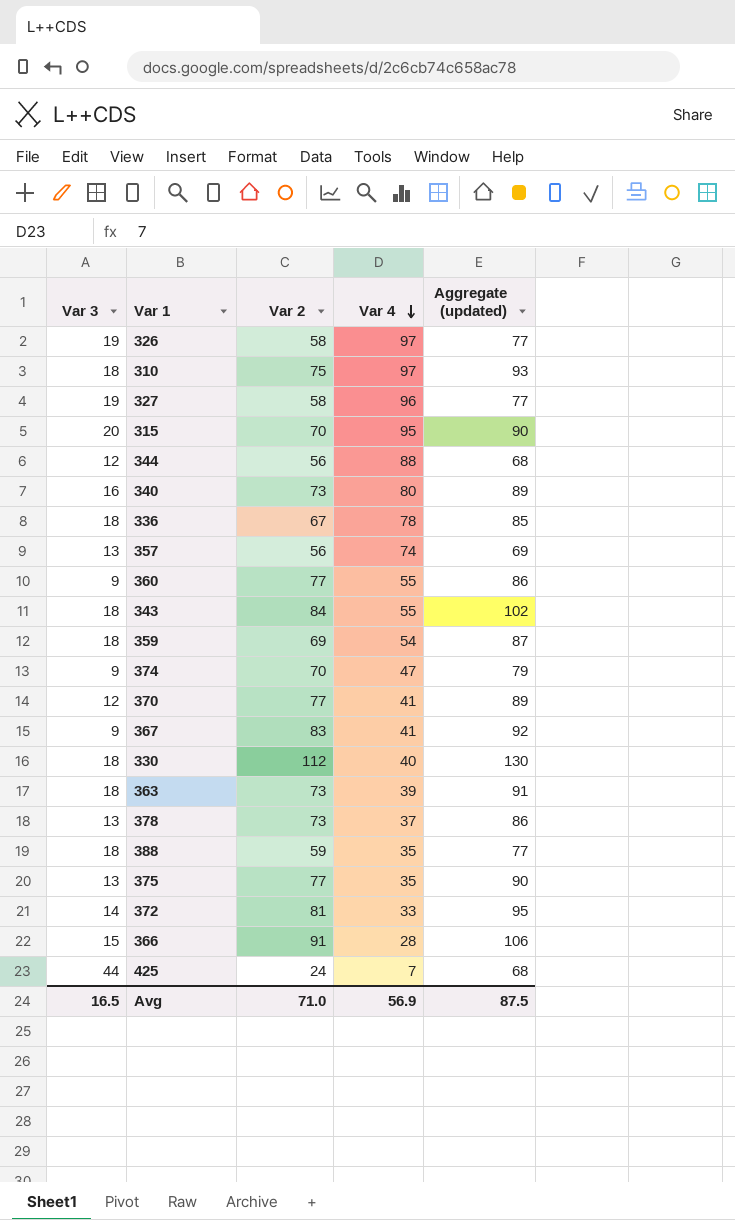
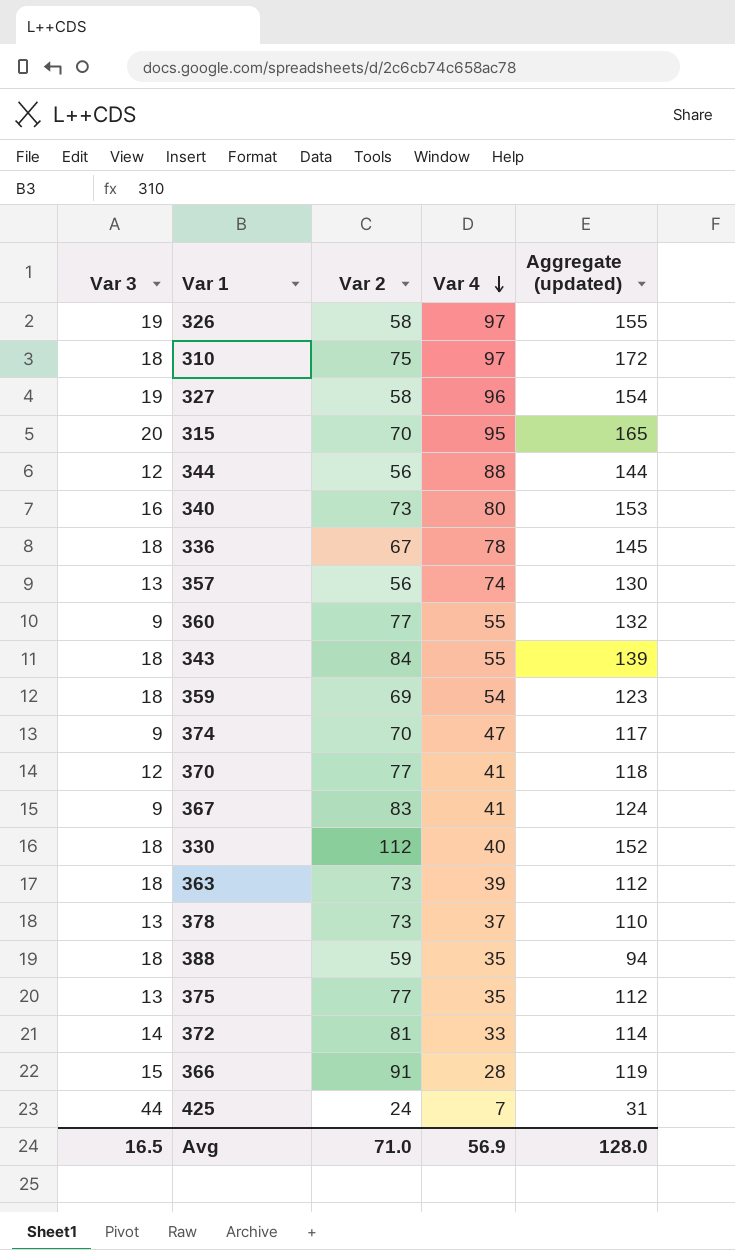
column Aggregate (updated) | formula: [Var 3] + [Var 2] -> [Var 2] + [Var 4]
Avg | Aggregate (updated): 87.5 -> 128.0

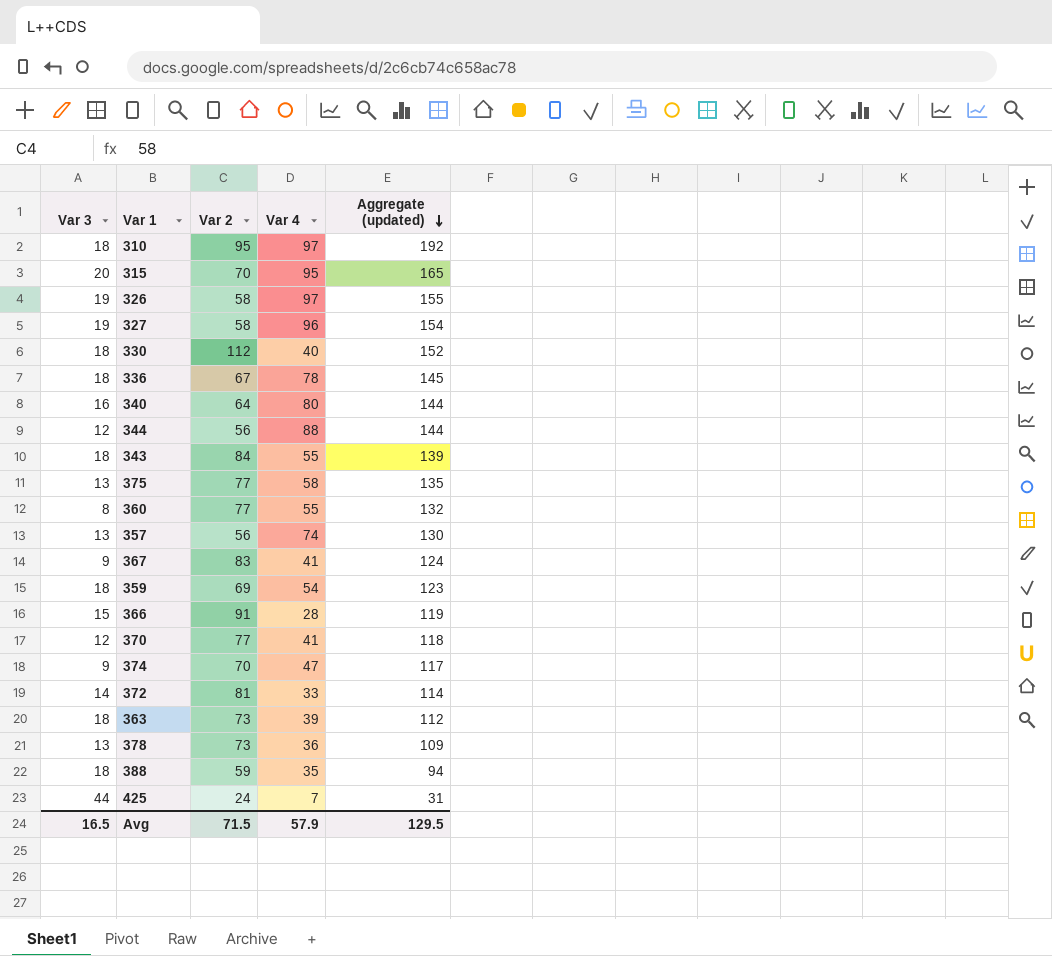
row order: Var 4 descending -> Aggregate (updated) descending
310 | Var 2: 75 -> 95
310 | Aggregate (updated): 172 -> 192
340 | Var 2: 73 -> 64
340 | Aggregate (updated): 153 -> 144
375 | Var 4: 35 -> 58
375 | Aggregate (updated): 112 -> 135
360 | Var 3: 9 -> 8
378 | Var 4: 37 -> 36
378 | Aggregate (updated): 110 -> 109
Avg | Var 2: 71.0 -> 71.5
Avg | Var 4: 56.9 -> 57.9
Avg | Aggregate (updated): 128.0 -> 129.5

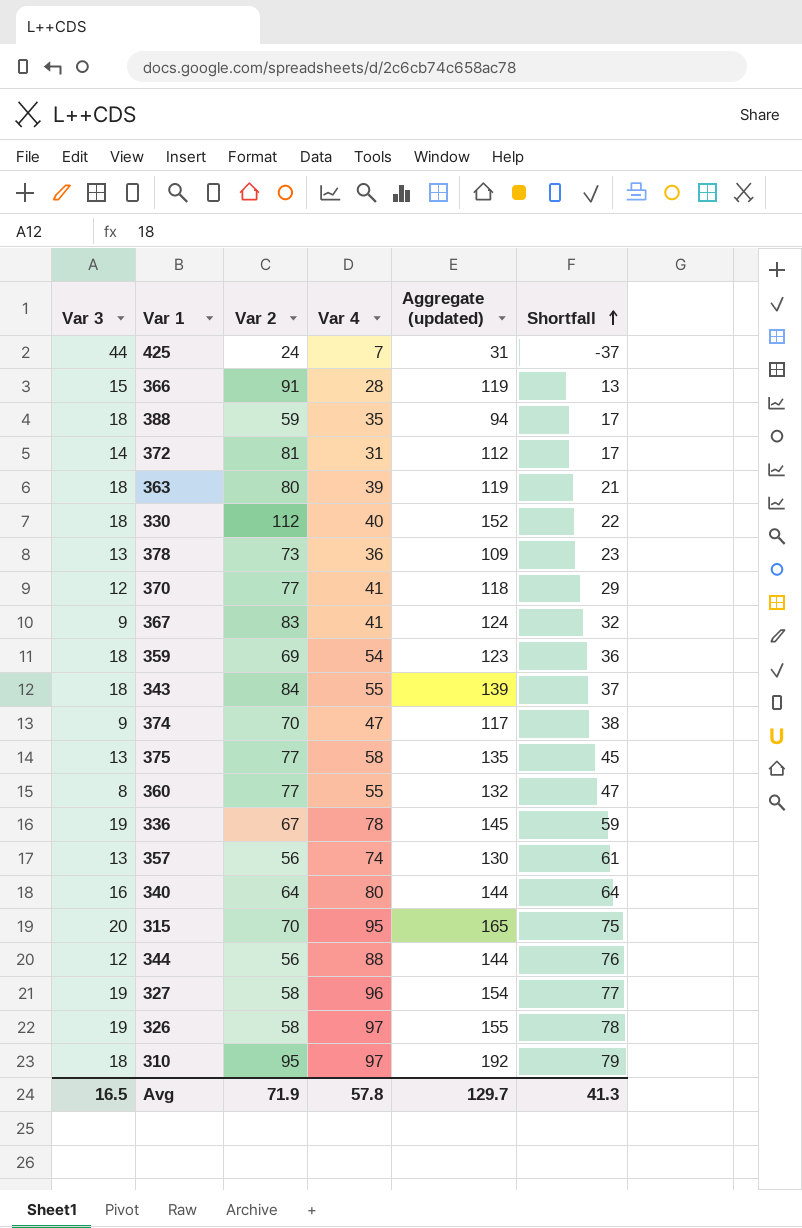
row order: Aggregate (updated) descending -> Shortfall ascending
column Shortfall | formula: none -> [Var 4] - [Var 3]
372 | Var 4: 33 -> 31
372 | Aggregate (updated): 114 -> 112
363 | Var 2: 73 -> 80
363 | Aggregate (updated): 112 -> 119
336 | Var 3: 18 -> 19
Avg | Var 2: 71.5 -> 71.9
Avg | Var 4: 57.9 -> 57.8
Avg | Aggregate (updated): 129.5 -> 129.7

